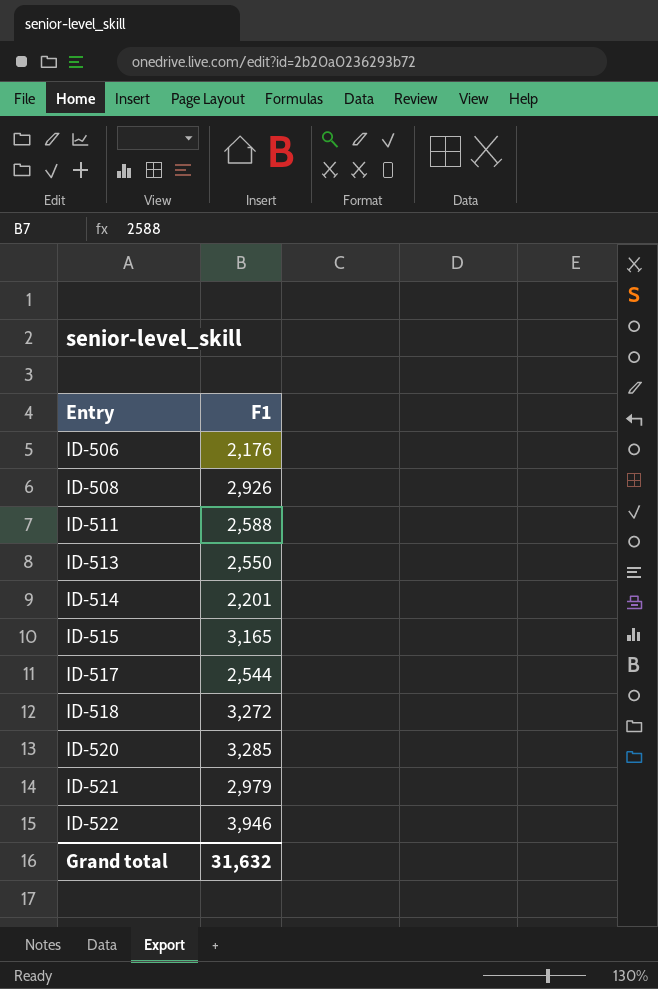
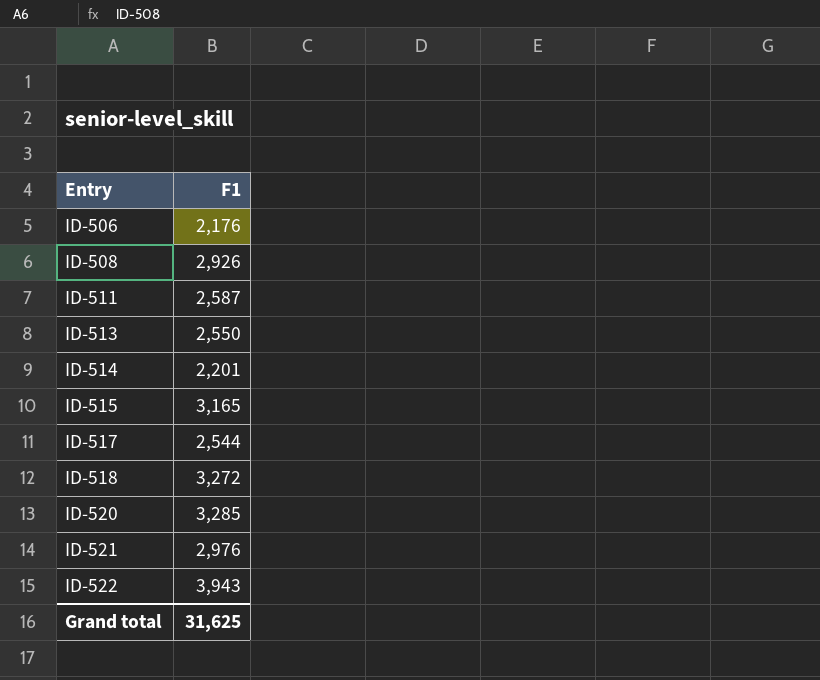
ID-511 | F1: 2,588 -> 2,587
ID-521 | F1: 2,979 -> 2,976
ID-522 | F1: 3,946 -> 3,943
Grand total | F1: 31,632 -> 31,625

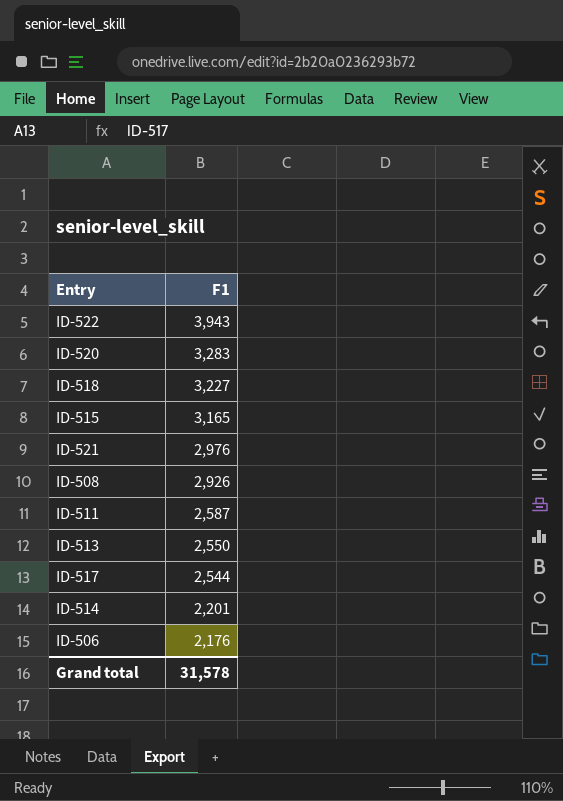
row order: Entry ascending -> F1 descending
ID-520 | F1: 3,285 -> 3,283
ID-518 | F1: 3,272 -> 3,227
Grand total | F1: 31,625 -> 31,578

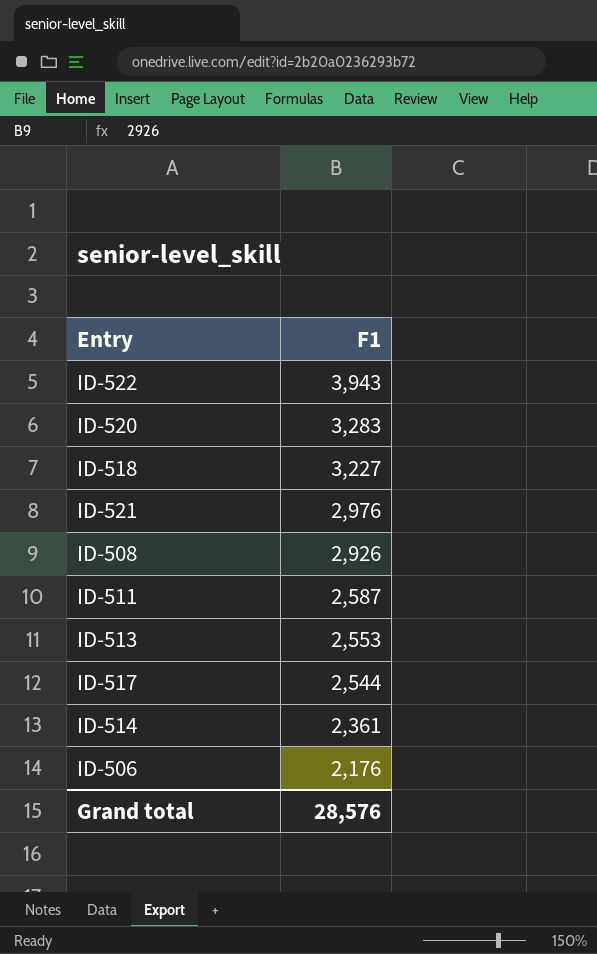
row ID-515: 3,165 -> none
ID-513 | F1: 2,550 -> 2,553
ID-514 | F1: 2,201 -> 2,361
Grand total | F1: 31,578 -> 28,576

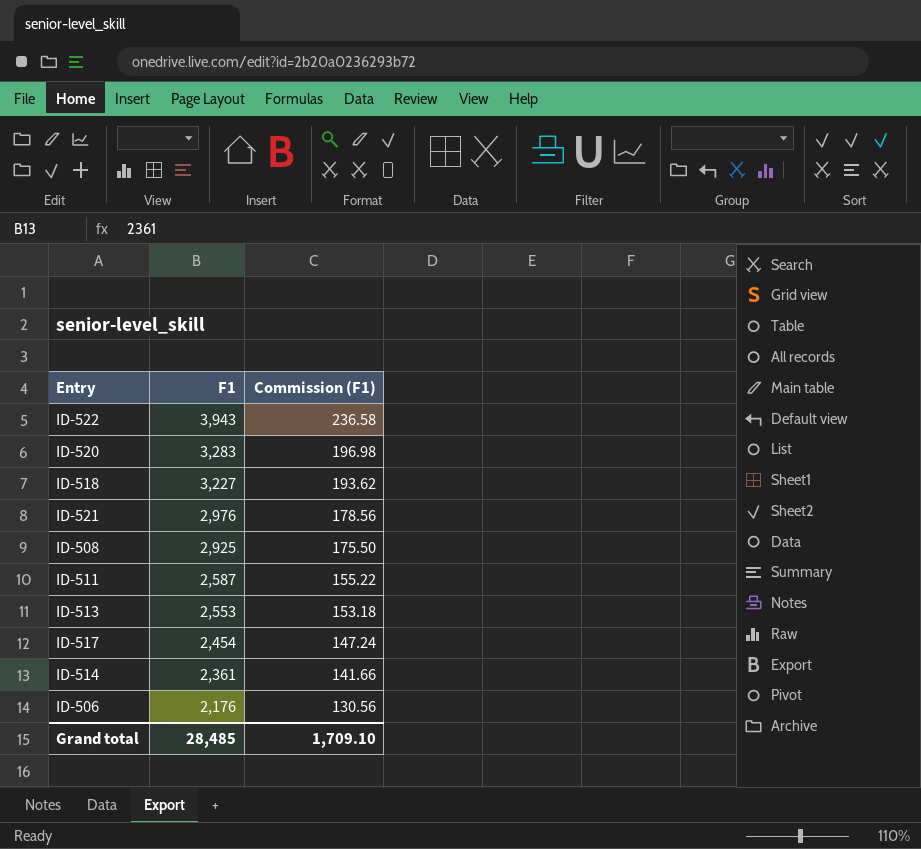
column Commission (F1) | formula: none -> [F1] * 0.06
ID-508 | F1: 2,926 -> 2,925
ID-517 | F1: 2,544 -> 2,454
Grand total | F1: 28,576 -> 28,485

